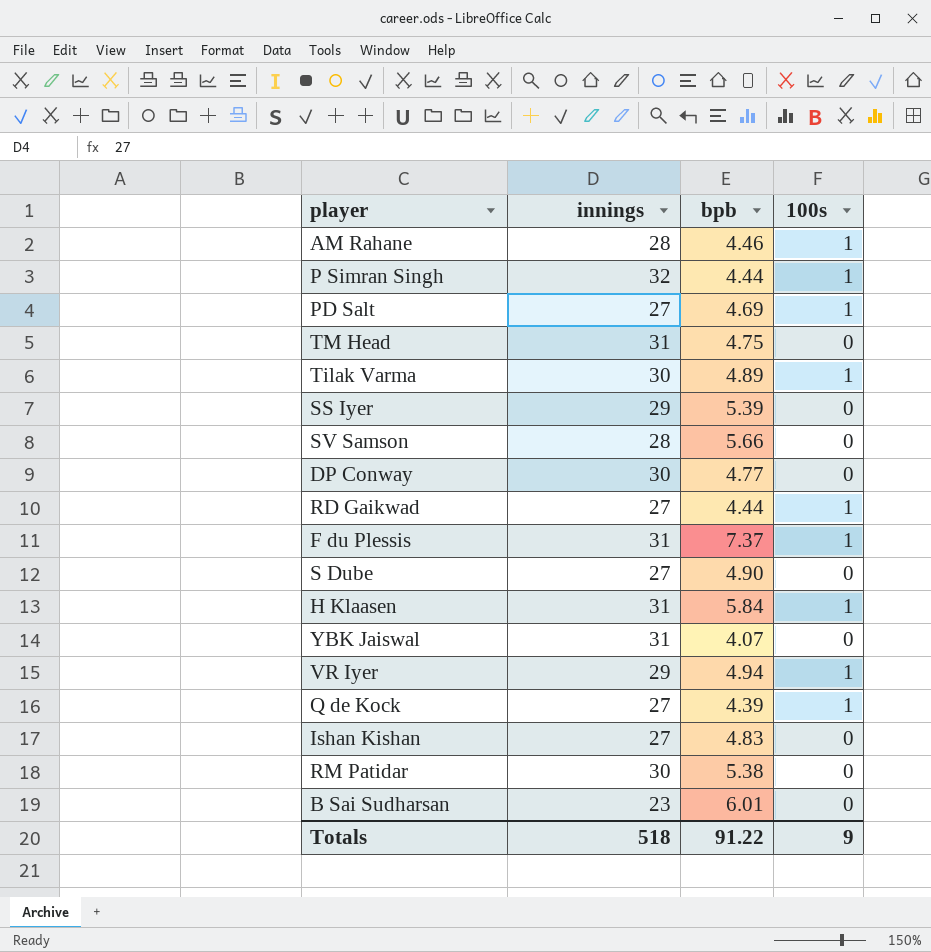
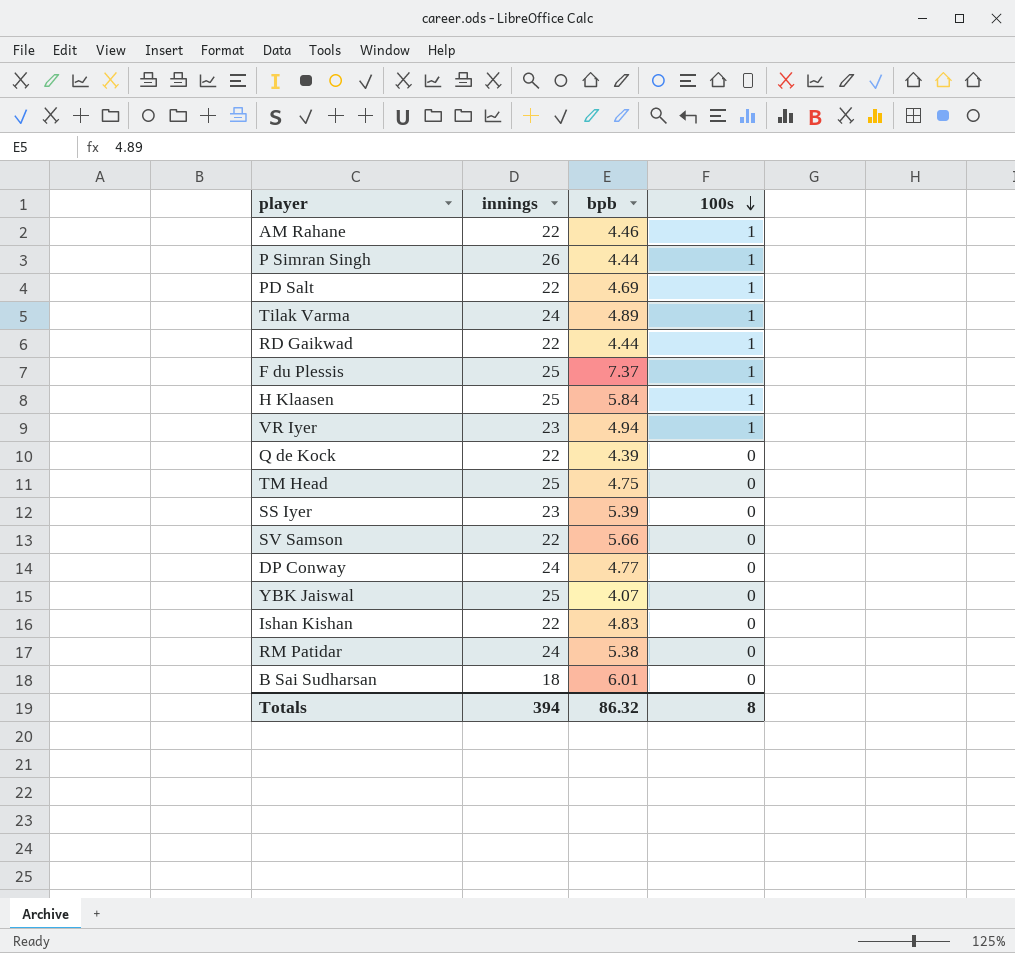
row order: none -> 100s descending
row S Dube: 27 | 4.90 | 0 -> none
AM Rahane | innings: 28 -> 22
P Simran Singh | innings: 32 -> 26
PD Salt | innings: 27 -> 22
Tilak Varma | innings: 30 -> 24
RD Gaikwad | innings: 27 -> 22
F du Plessis | innings: 31 -> 25
H Klaasen | innings: 31 -> 25
VR Iyer | innings: 29 -> 23
Q de Kock | innings: 27 -> 22
Q de Kock | 100s: 1 -> 0
TM Head | innings: 31 -> 25
SS Iyer | innings: 29 -> 23
SV Samson | innings: 28 -> 22
DP Conway | innings: 30 -> 24
YBK Jaiswal | innings: 31 -> 25
Ishan Kishan | innings: 27 -> 22
RM Patidar | innings: 30 -> 24
B Sai Sudharsan | innings: 23 -> 18
Totals | innings: 518 -> 394
Totals | bpb: 91.22 -> 86.32
Totals | 100s: 9 -> 8

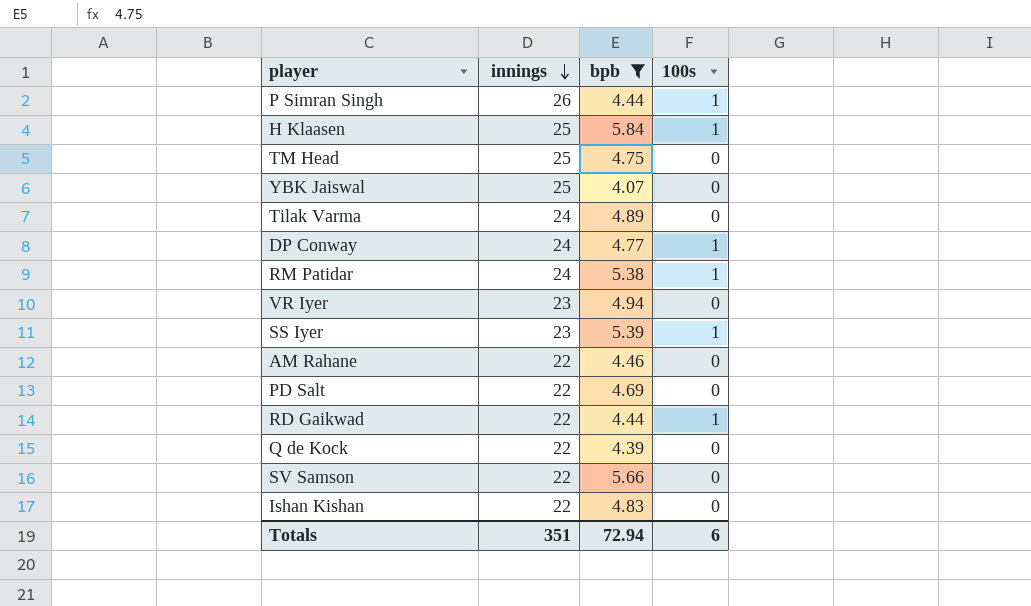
filter: none -> bpb <= 5.84
row order: 100s descending -> innings descending
Tilak Varma | 100s: 1 -> 0
DP Conway | 100s: 0 -> 1
RM Patidar | 100s: 0 -> 1
VR Iyer | 100s: 1 -> 0
SS Iyer | 100s: 0 -> 1
AM Rahane | 100s: 1 -> 0
PD Salt | 100s: 1 -> 0
Totals | innings: 394 -> 351
Totals | bpb: 86.32 -> 72.94
Totals | 100s: 8 -> 6

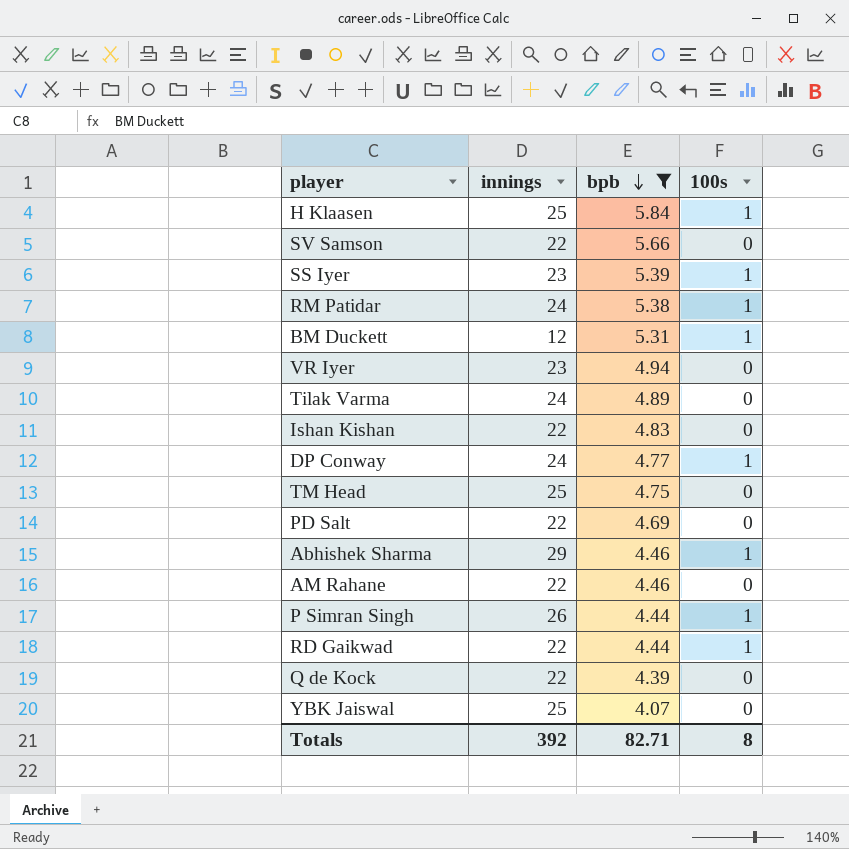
row order: innings descending -> bpb descending
row BM Duckett: none -> 12 | 5.31 | 1
row Abhishek Sharma: none -> 29 | 4.46 | 1
Totals | innings: 351 -> 392
Totals | bpb: 72.94 -> 82.71
Totals | 100s: 6 -> 8

